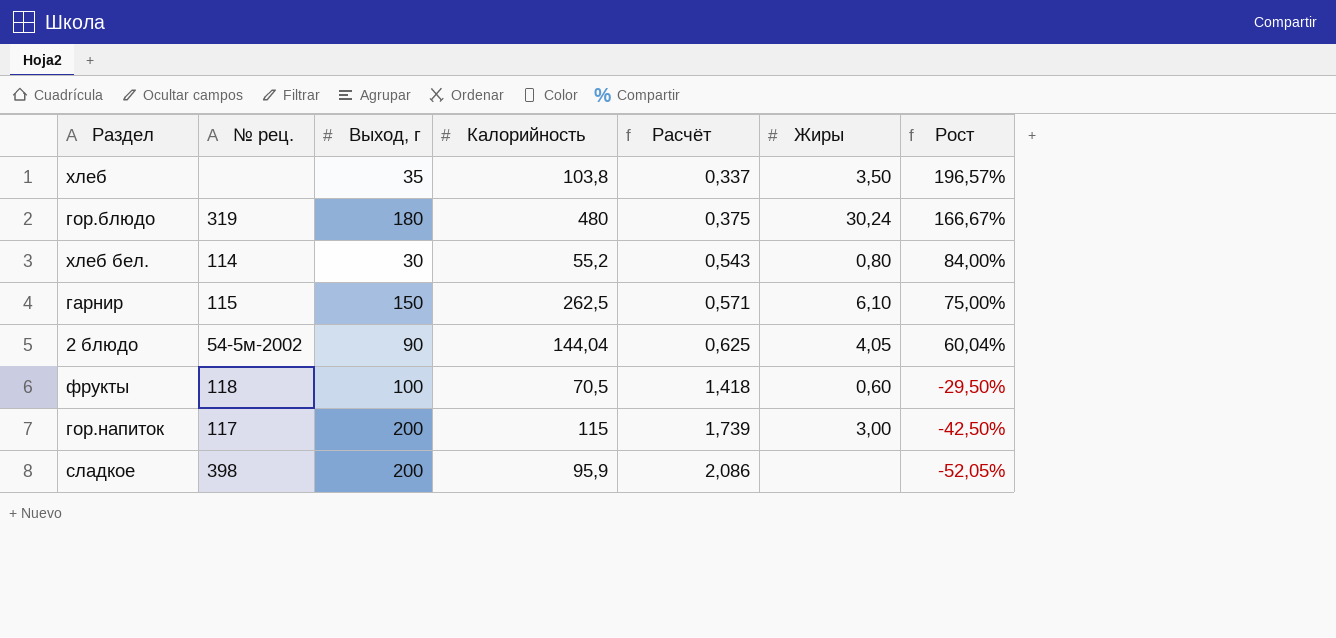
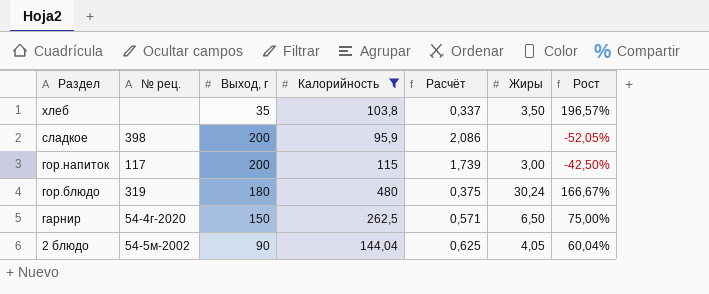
filter: none -> Калорийность >= 95,9
row order: Расчёт ascending -> Раздел descending
гарнир | № рец.: 115 -> 54-4г-2020
гарнир | Жиры: 6,10 -> 6,50

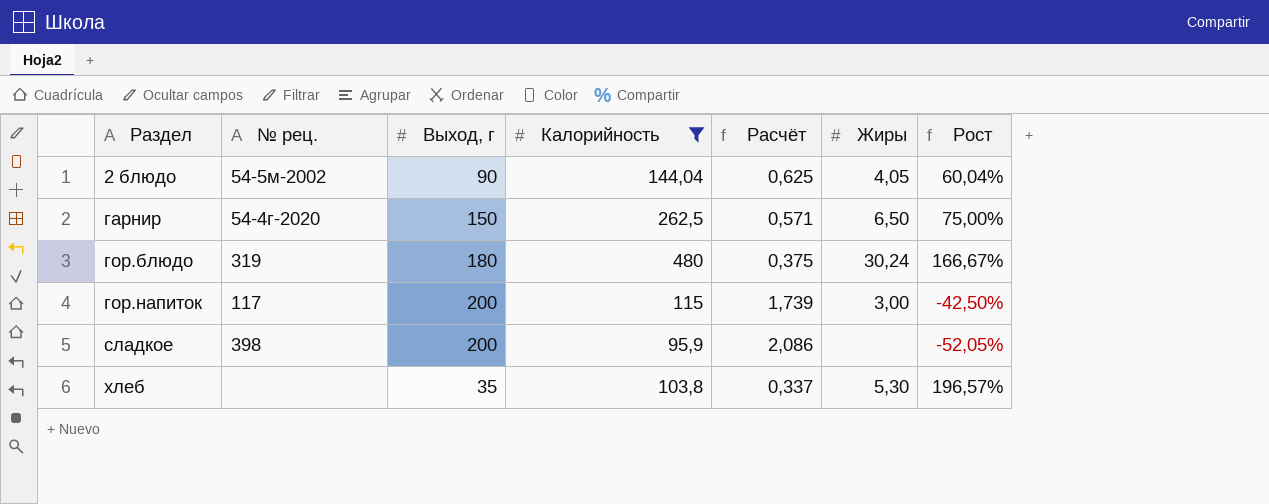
row order: Раздел descending -> Раздел ascending
хлеб | Жиры: 3,50 -> 5,30

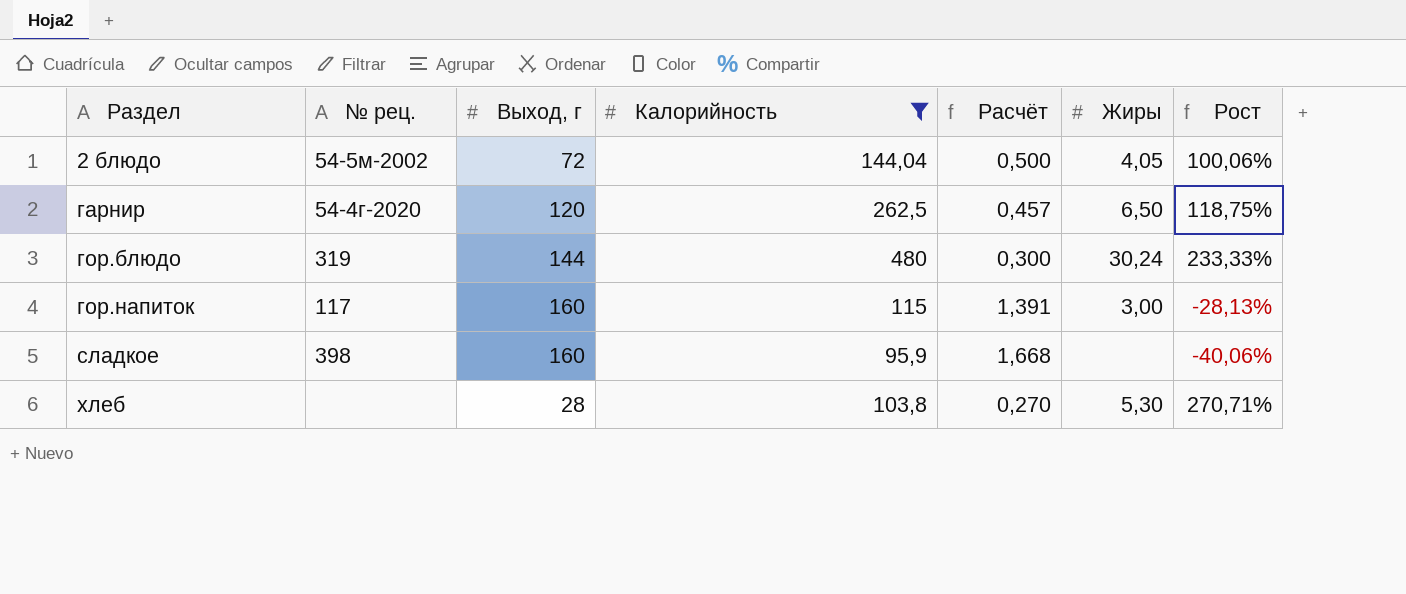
2 блюдо | Выход, г: 90 -> 72
2 блюдо | Расчёт: 0,625 -> 0,500
2 блюдо | Рост: 60,04% -> 100,06%
гарнир | Выход, г: 150 -> 120
гарнир | Расчёт: 0,571 -> 0,457
гарнир | Рост: 75,00% -> 118,75%
гор.блюдо | Выход, г: 180 -> 144
гор.блюдо | Расчёт: 0,375 -> 0,300
гор.блюдо | Рост: 166,67% -> 233,33%
гор.напиток | Выход, г: 200 -> 160
гор.напиток | Расчёт: 1,739 -> 1,391
гор.напиток | Рост: -42,50% -> -28,13%
сладкое | Выход, г: 200 -> 160
сладкое | Расчёт: 2,086 -> 1,668
сладкое | Рост: -52,05% -> -40,06%
хлеб | Выход, г: 35 -> 28
хлеб | Расчёт: 0,337 -> 0,270
хлеб | Рост: 196,57% -> 270,71%

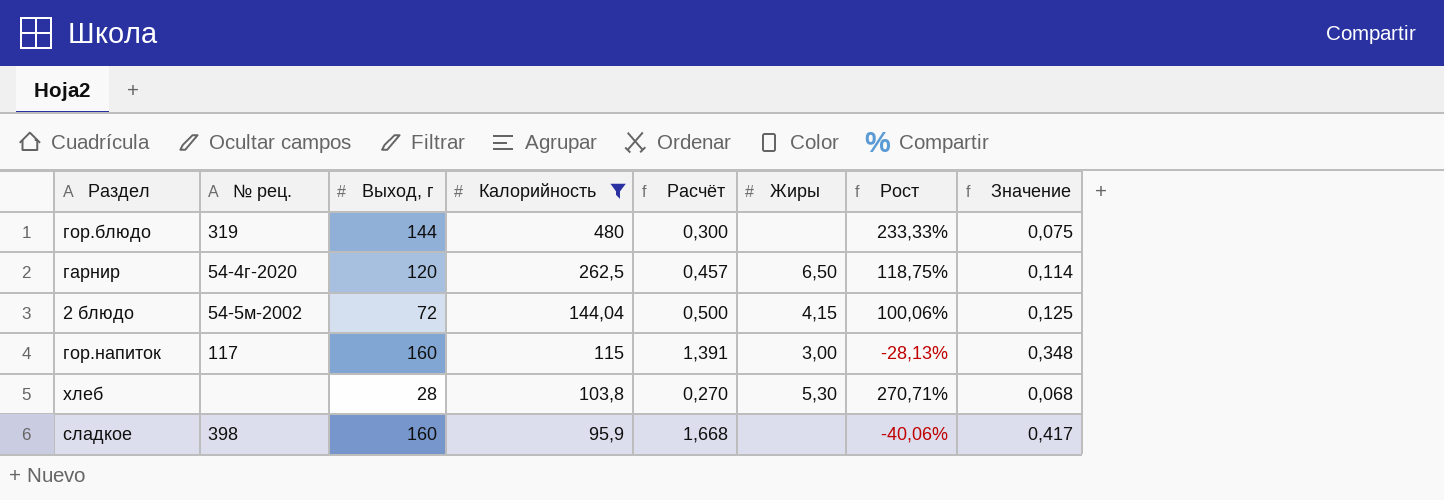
row order: Раздел ascending -> Калорийность descending
column Значение | formula: none -> [Расчёт] * 0,25
гор.блюдо | Жиры: 30,24 -> none
2 блюдо | Жиры: 4,05 -> 4,15

